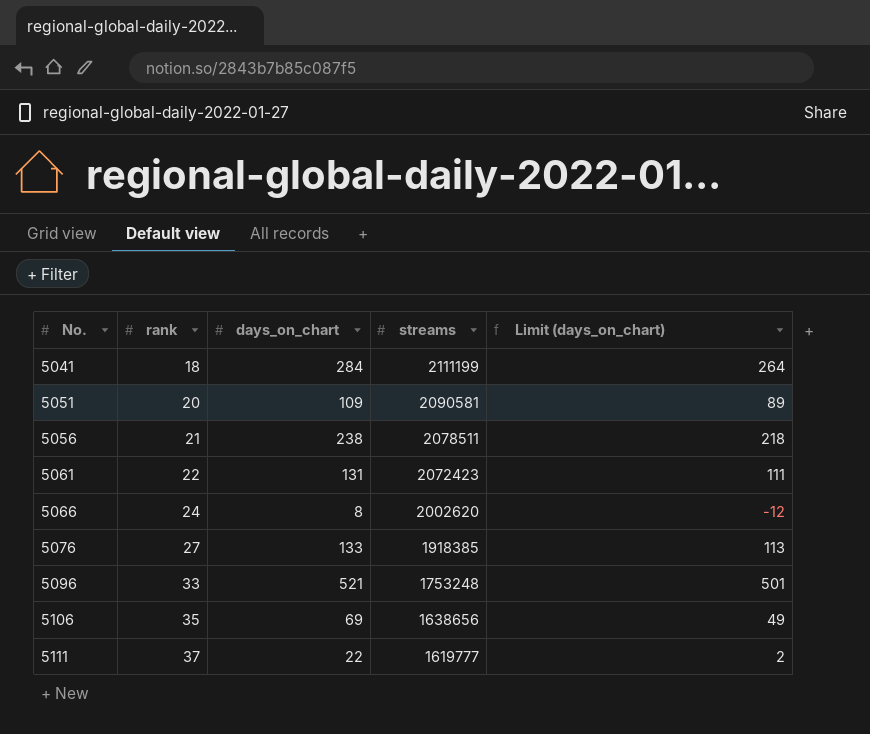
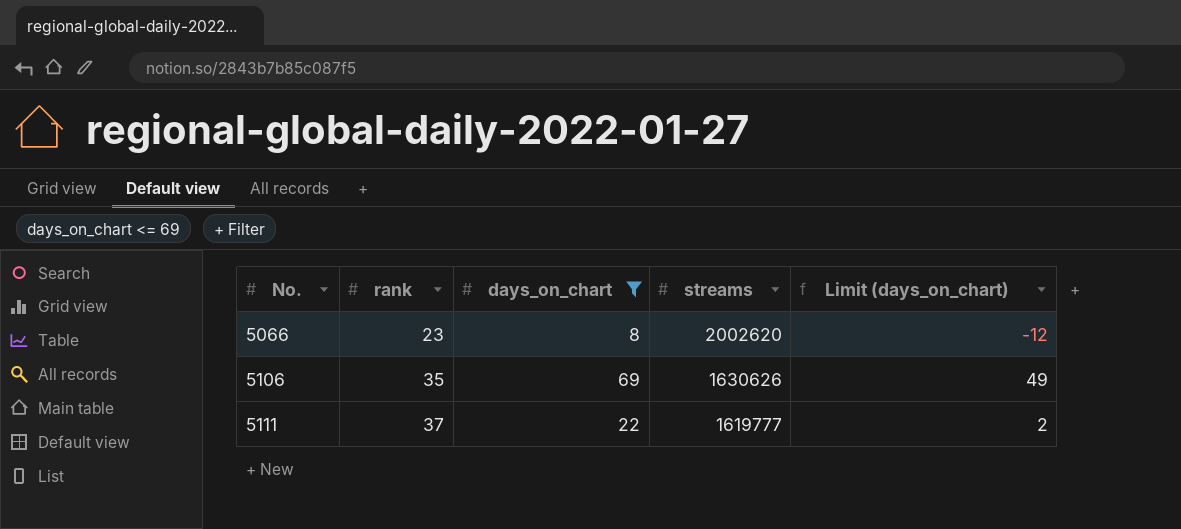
filter: none -> days_on_chart <= 69
5066 | rank: 24 -> 23
5106 | streams: 1638656 -> 1630626

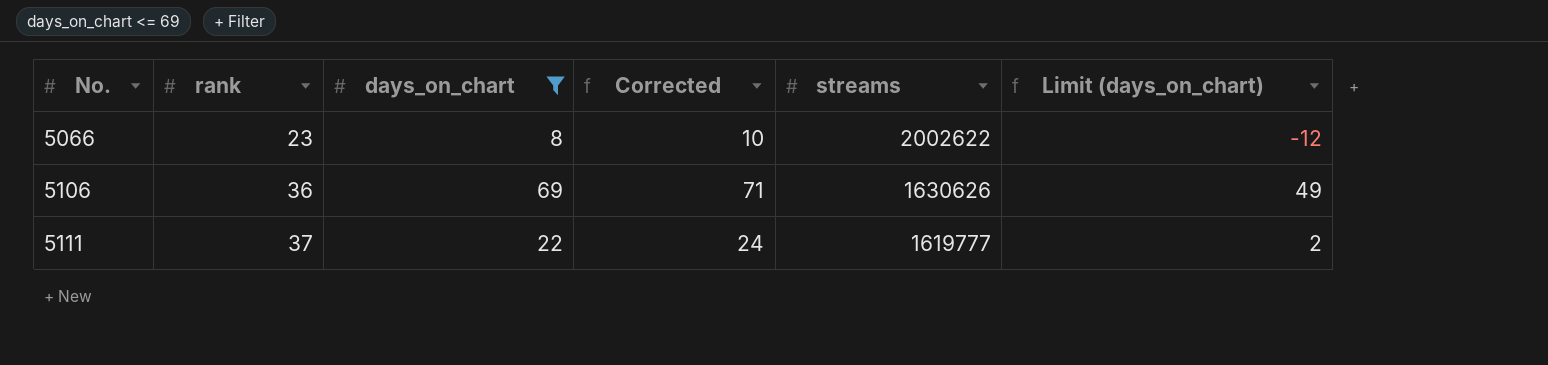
column Corrected | formula: none -> [days_on_chart] + 2
5066 | streams: 2002620 -> 2002622
5106 | rank: 35 -> 36

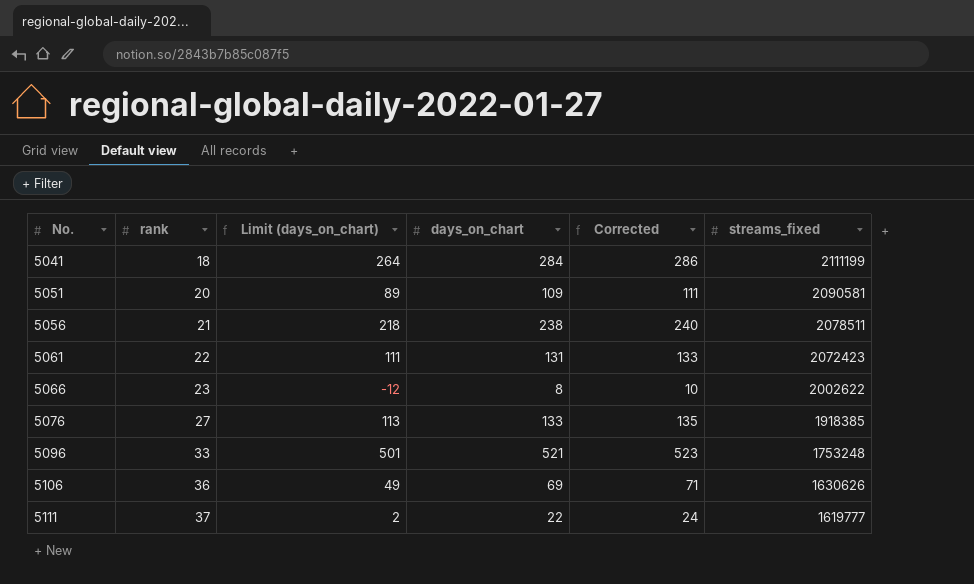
filter: days_on_chart <= 69 -> none
column Limit (days_on_chart) | position: 6 -> 3
column name: streams -> streams_fixed

